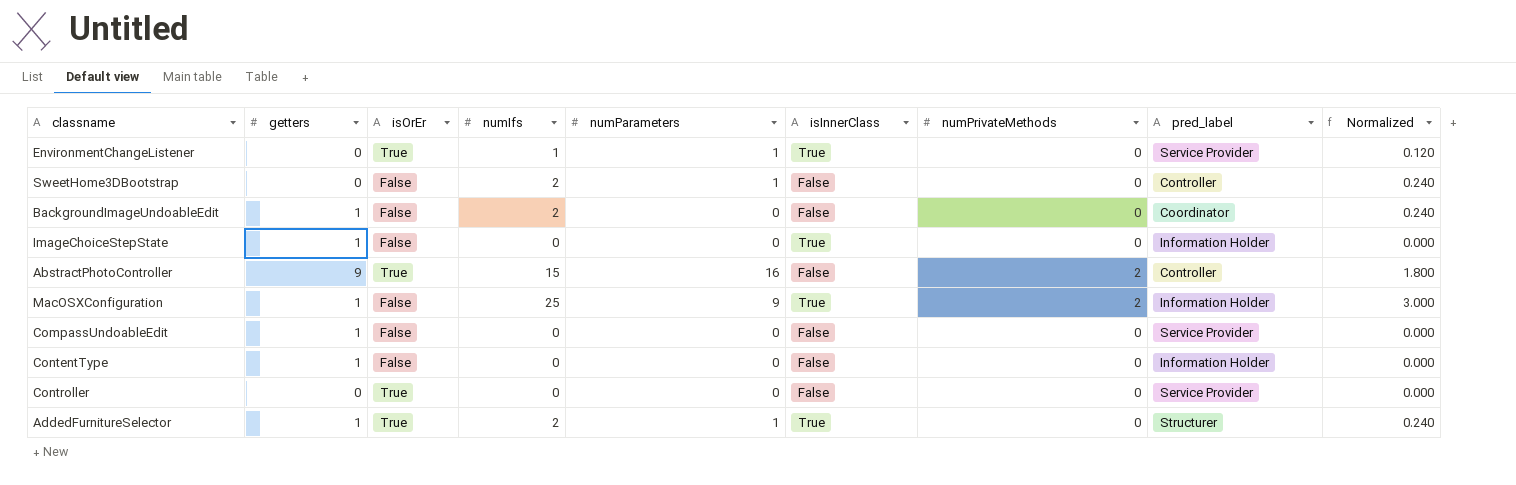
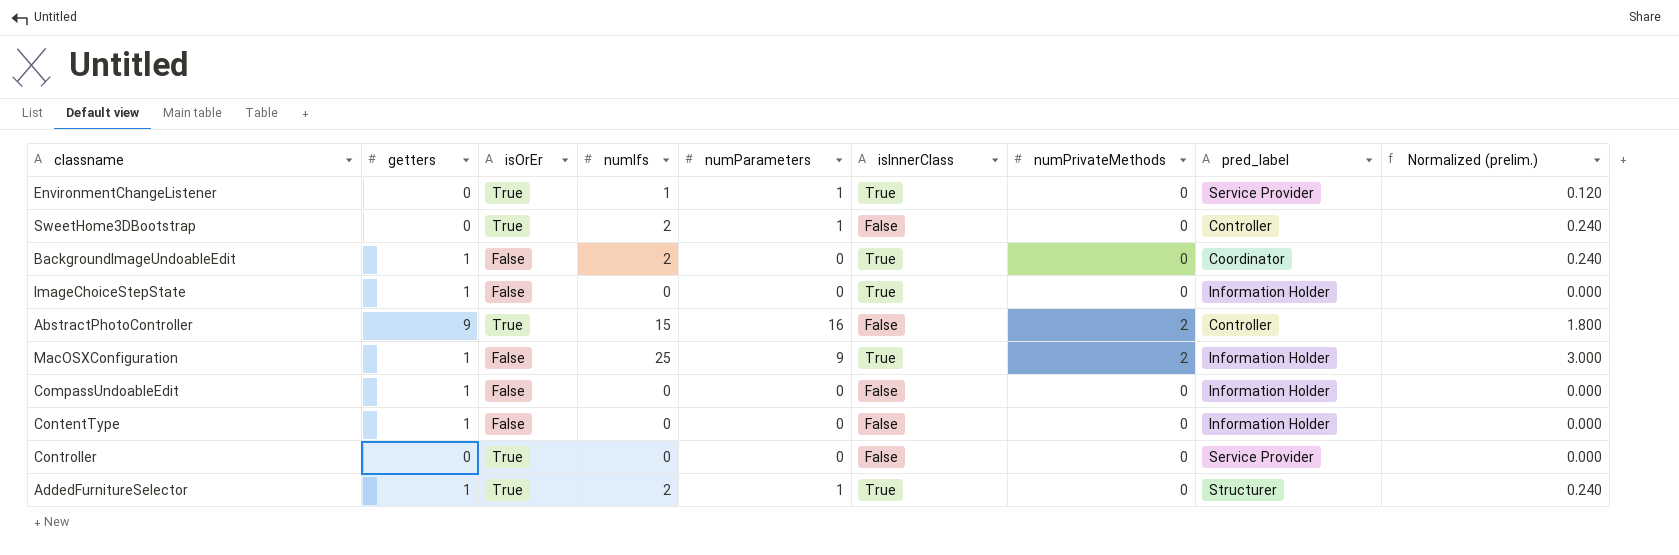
column name: Normalized -> Normalized (prelim.)
SweetHome3DBootstrap | isOrEr: False -> True
BackgroundImageUndoableEdit | isInnerClass: False -> True
CompassUndoableEdit | pred_label: Service Provider -> Information Holder

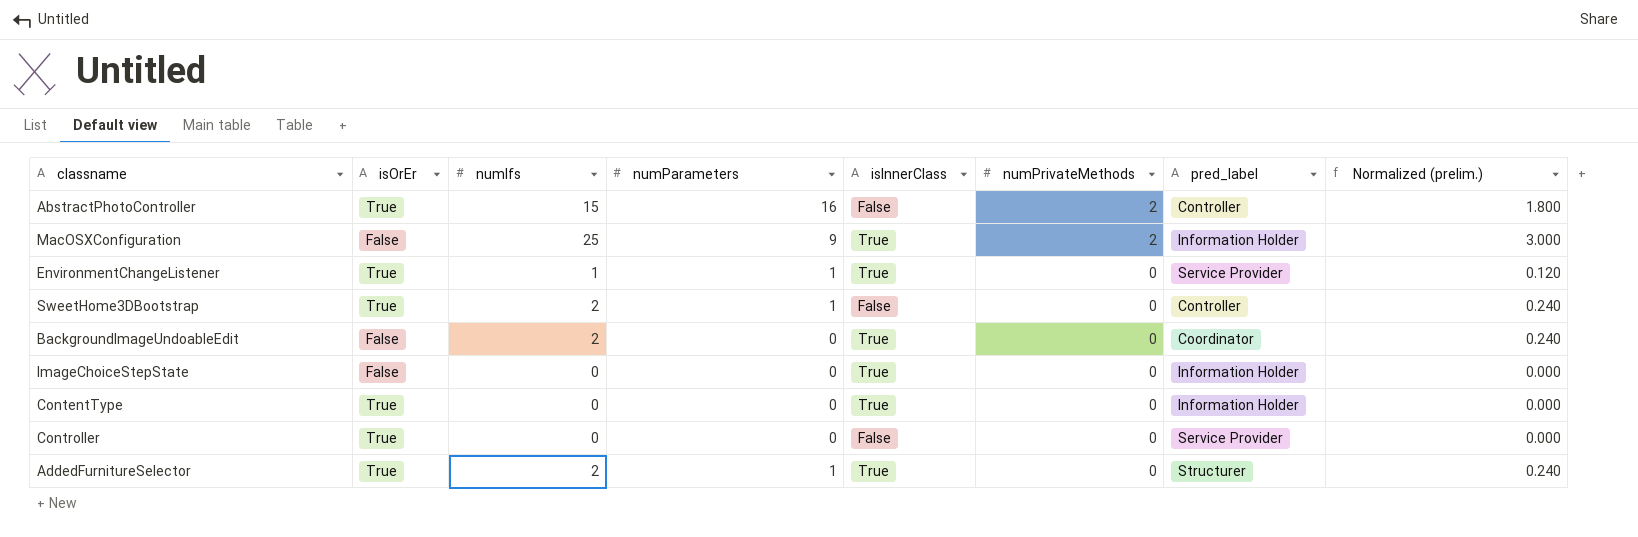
row order: none -> numPrivateMethods descending
column getters | position: 2 -> none
row CompassUndoableEdit: 1 | False | 0 | 0 | False | 0 | Information Holder | 0.000 -> none
ContentType | isOrEr: False -> True
ContentType | isInnerClass: False -> True

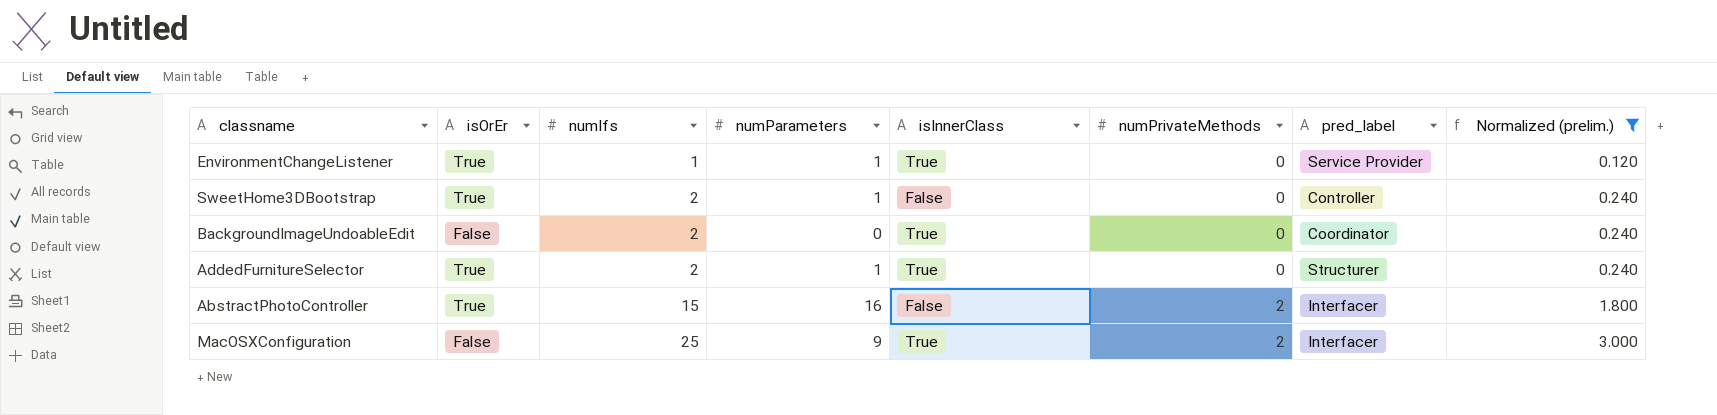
filter: none -> Normalized (prelim.) != 0.000
row order: numPrivateMethods descending -> numIfs ascending
AbstractPhotoController | pred_label: Controller -> Interfacer
MacOSXConfiguration | pred_label: Information Holder -> Interfacer

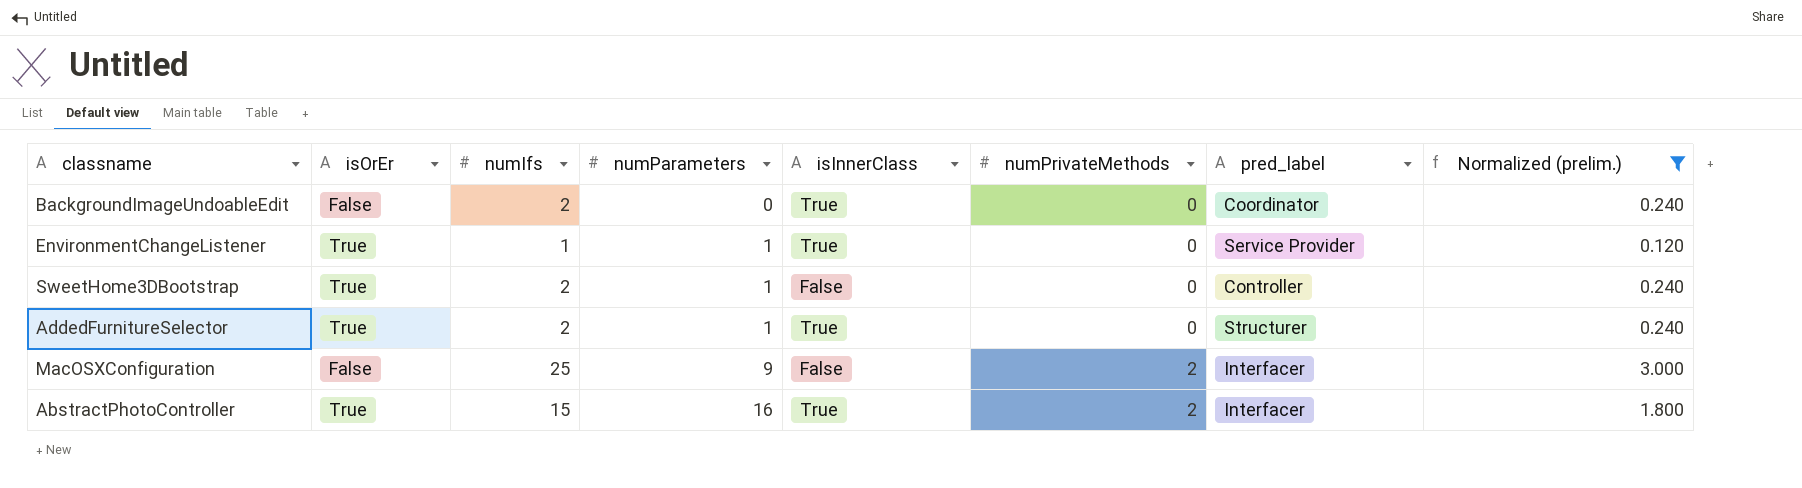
row order: numIfs ascending -> numParameters ascending
MacOSXConfiguration | isInnerClass: True -> False
AbstractPhotoController | isInnerClass: False -> True

